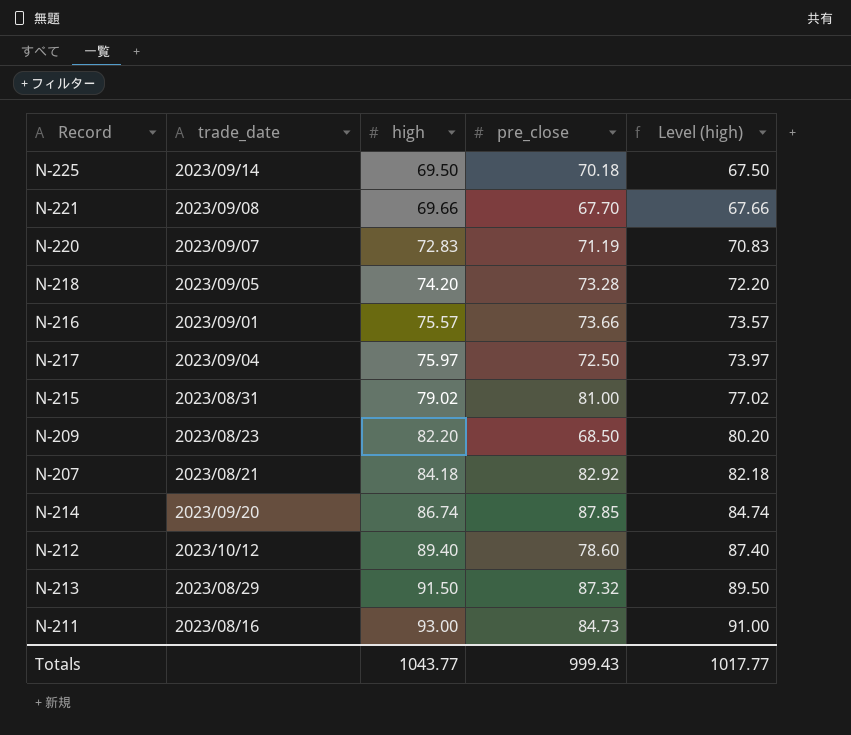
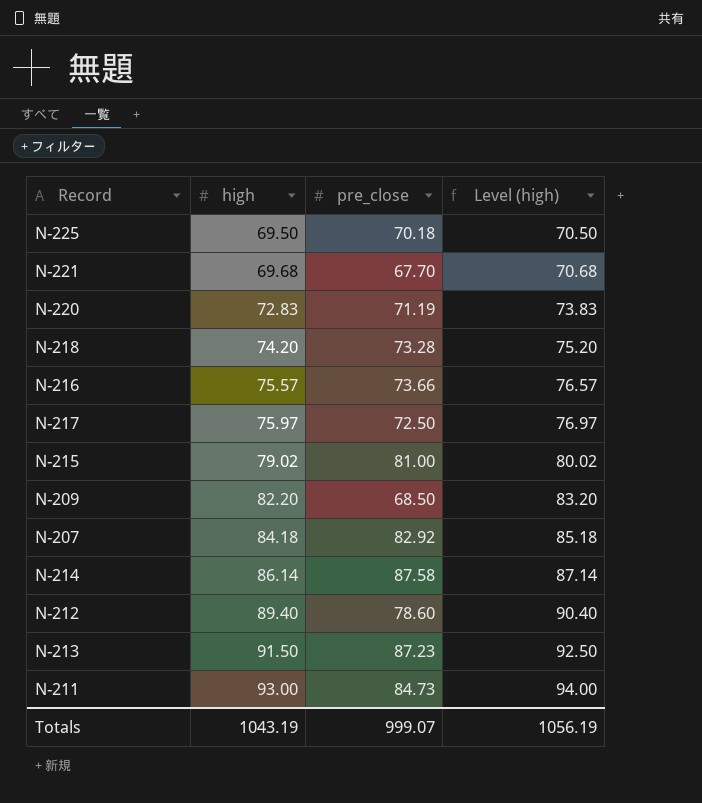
column trade_date | position: 2 -> none
column Level (high) | formula: [high] - 2 -> [high] + 1
N-221 | high: 69.66 -> 69.68
N-214 | high: 86.74 -> 86.14
N-214 | pre_close: 87.85 -> 87.58
N-213 | pre_close: 87.32 -> 87.23
Totals | high: 1043.77 -> 1043.19
Totals | pre_close: 999.43 -> 999.07
Totals | Level (high): 1017.77 -> 1056.19

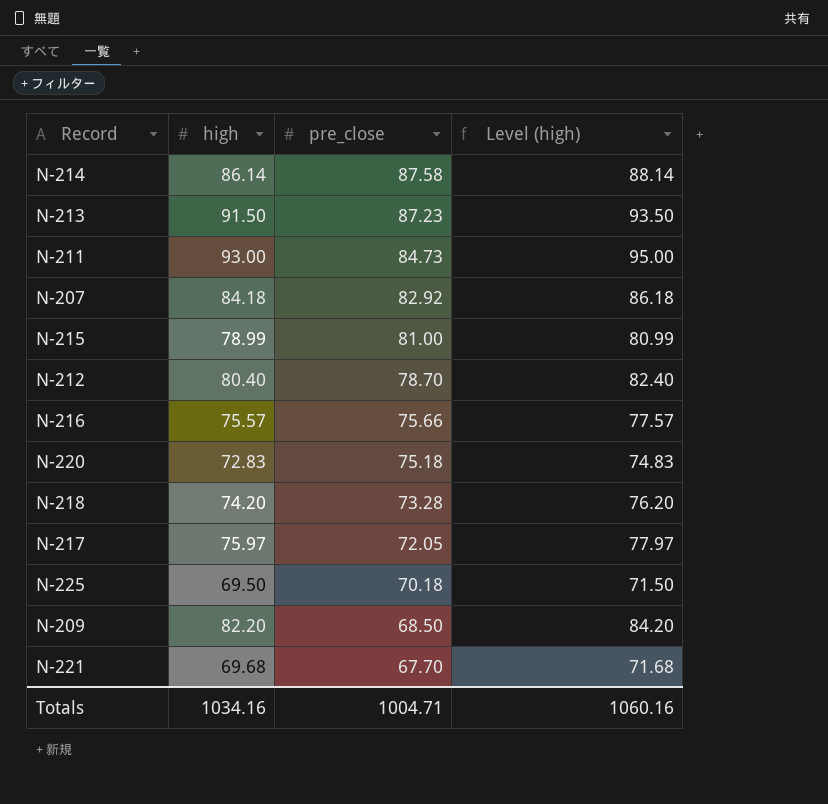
row order: high ascending -> pre_close descending
column Level (high) | formula: [high] + 1 -> [high] + 2
N-215 | high: 79.02 -> 78.99
N-212 | high: 89.40 -> 80.40
N-212 | pre_close: 78.60 -> 78.70
N-216 | pre_close: 73.66 -> 75.66
N-220 | pre_close: 71.19 -> 75.18
N-217 | pre_close: 72.50 -> 72.05
Totals | high: 1043.19 -> 1034.16
Totals | pre_close: 999.07 -> 1004.71
Totals | Level (high): 1056.19 -> 1060.16

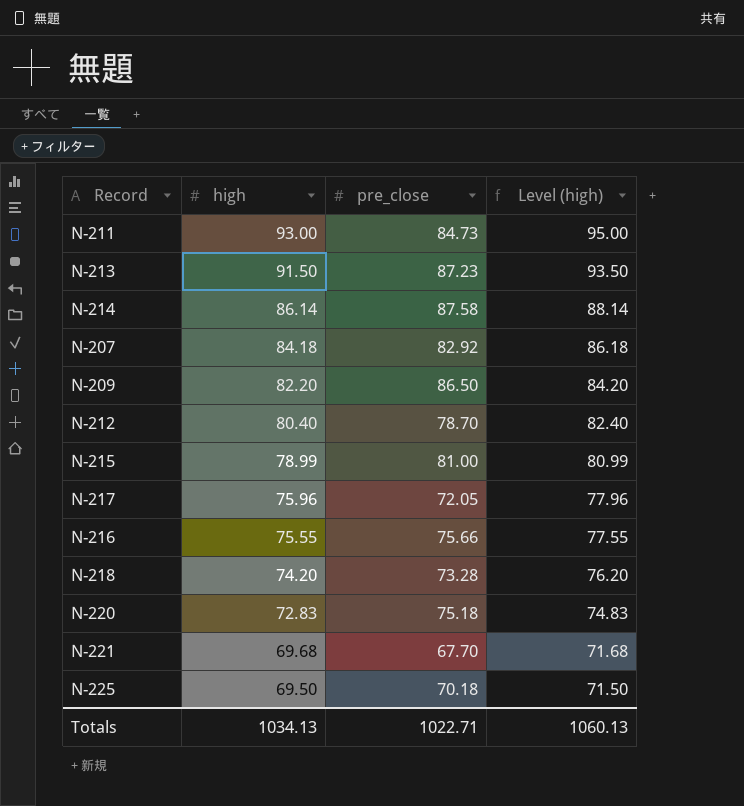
row order: pre_close descending -> high descending
N-209 | pre_close: 68.50 -> 86.50
N-217 | high: 75.97 -> 75.96
N-217 | Level (high): 77.97 -> 77.96
N-216 | high: 75.57 -> 75.55
N-216 | Level (high): 77.57 -> 77.55
Totals | high: 1034.16 -> 1034.13
Totals | pre_close: 1004.71 -> 1022.71
Totals | Level (high): 1060.16 -> 1060.13

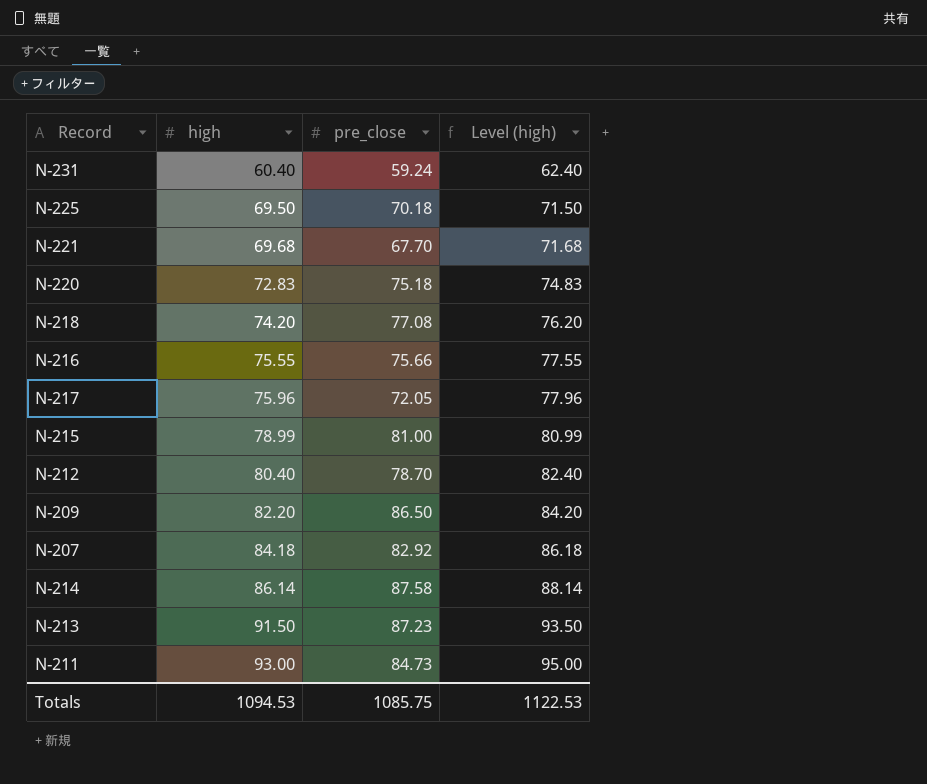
row order: high descending -> high ascending
row N-231: none -> 60.40 | 59.24 | 62.40
N-218 | pre_close: 73.28 -> 77.08
Totals | high: 1034.13 -> 1094.53
Totals | pre_close: 1022.71 -> 1085.75
Totals | Level (high): 1060.13 -> 1122.53

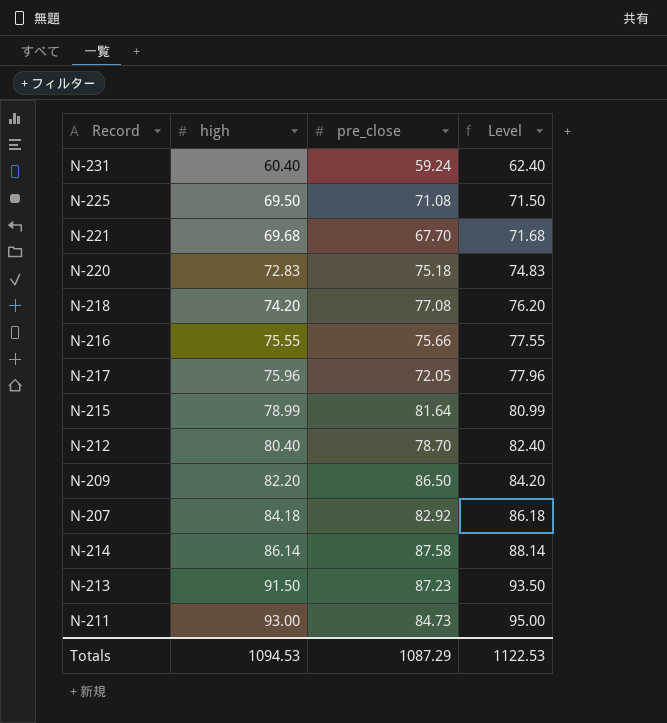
column name: Level (high) -> Level
N-225 | pre_close: 70.18 -> 71.08
N-215 | pre_close: 81.00 -> 81.64
Totals | pre_close: 1085.75 -> 1087.29

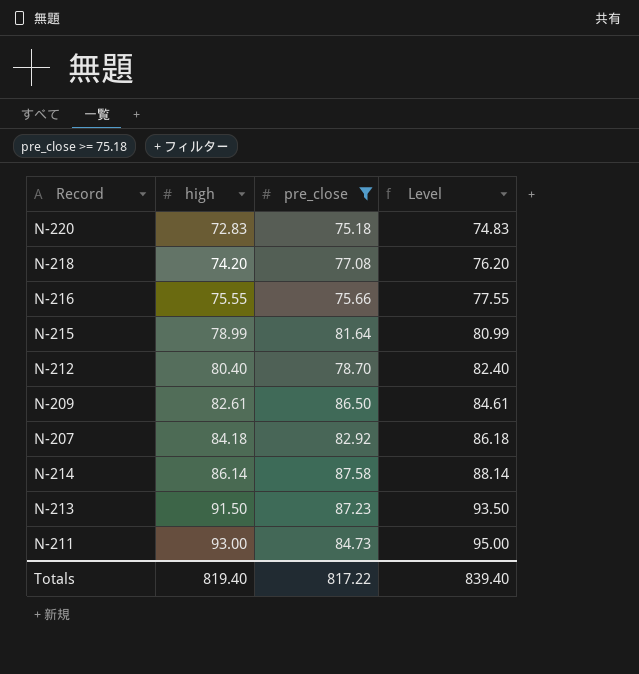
filter: none -> pre_close >= 75.18
N-209 | high: 82.20 -> 82.61
N-209 | Level: 84.20 -> 84.61
Totals | high: 1094.53 -> 819.40
Totals | pre_close: 1087.29 -> 817.22
Totals | Level: 1122.53 -> 839.40

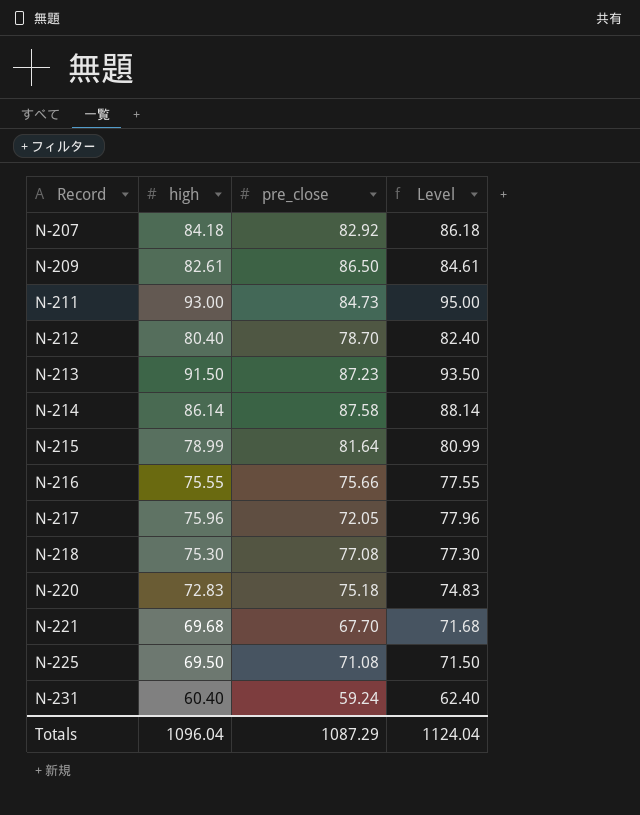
filter: pre_close >= 75.18 -> none
row order: high ascending -> Record ascending
N-218 | high: 74.20 -> 75.30
N-218 | Level: 76.20 -> 77.30
Totals | high: 819.40 -> 1096.04
Totals | pre_close: 817.22 -> 1087.29
Totals | Level: 839.40 -> 1124.04

